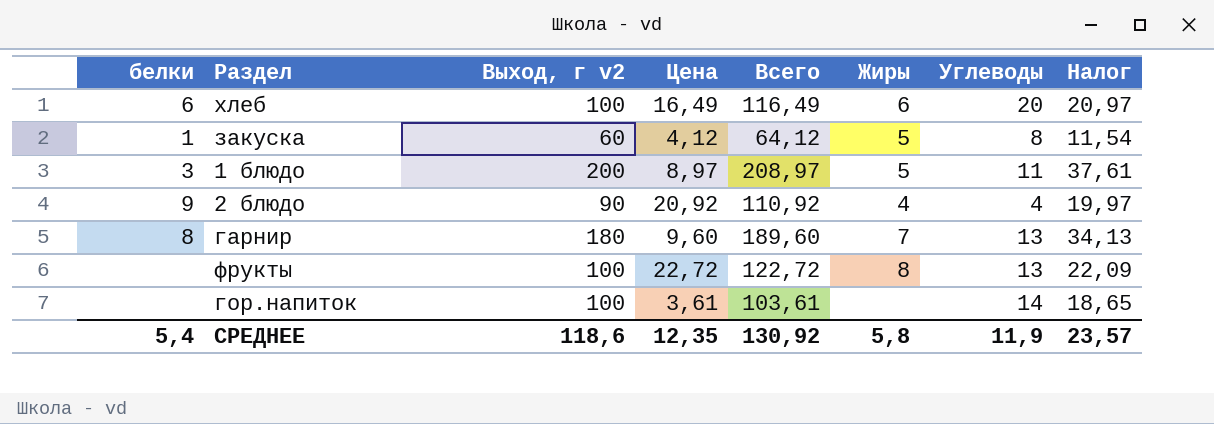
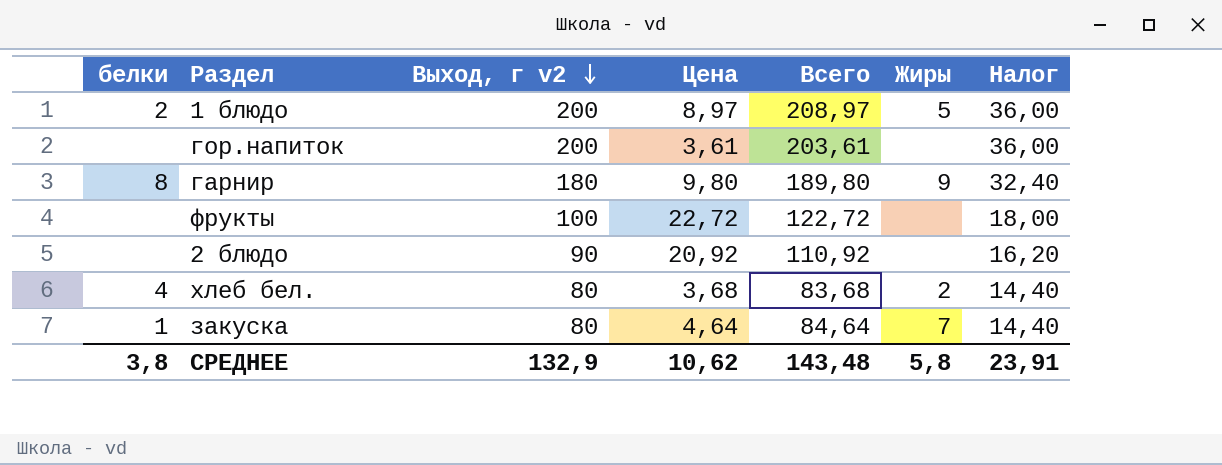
row order: none -> Выход, г v2 descending
column Углеводы | position: 7 -> none
column Налог | formula: [Всего] * 0,18 -> [Выход, г v2] * 0,18
row хлеб: 6 | 100 | 16,49 | 116,49 | 6 | 20 | 20,97 -> none
1 блюдо | белки: 3 -> 2
гор.напиток | Выход, г v2: 100 -> 200
гор.напиток | Всего: 103,61 -> 203,61
гарнир | Цена: 9,60 -> 9,80
гарнир | Всего: 189,60 -> 189,80
гарнир | Жиры: 7 -> 9
фрукты | Жиры: 8 -> none
2 блюдо | белки: 9 -> none
2 блюдо | Жиры: 4 -> none
row хлеб бел.: none -> 4 | 80 | 3,68 | 83,68 | 2 | 14,40
закуска | Выход, г v2: 60 -> 80
закуска | Цена: 4,12 -> 4,64
закуска | Всего: 64,12 -> 84,64
закуска | Жиры: 5 -> 7
СРЕДНЕЕ | белки: 5,4 -> 3,8
СРЕДНЕЕ | Выход, г v2: 118,6 -> 132,9
СРЕДНЕЕ | Цена: 12,35 -> 10,62
СРЕДНЕЕ | Всего: 130,92 -> 143,48
СРЕДНЕЕ | Налог: 23,57 -> 23,91

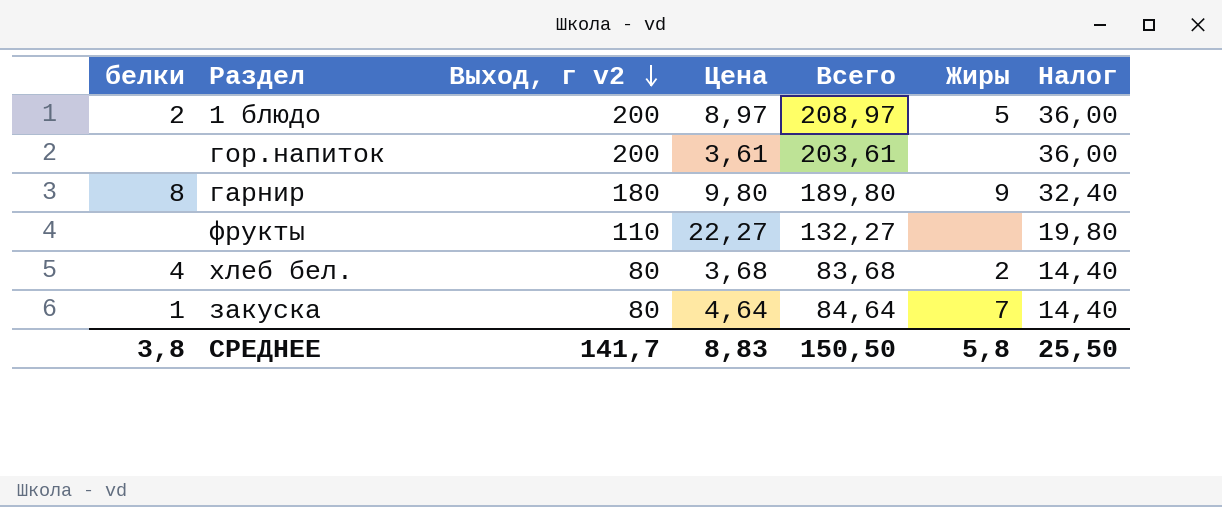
row 2 блюдо: none | 90 | 20,92 | 110,92 | none | 16,20 -> none
фрукты | Выход, г v2: 100 -> 110
фрукты | Цена: 22,72 -> 22,27
фрукты | Всего: 122,72 -> 132,27
фрукты | Налог: 18,00 -> 19,80
СРЕДНЕЕ | Выход, г v2: 132,9 -> 141,7
СРЕДНЕЕ | Цена: 10,62 -> 8,83
СРЕДНЕЕ | Всего: 143,48 -> 150,50
СРЕДНЕЕ | Налог: 23,91 -> 25,50

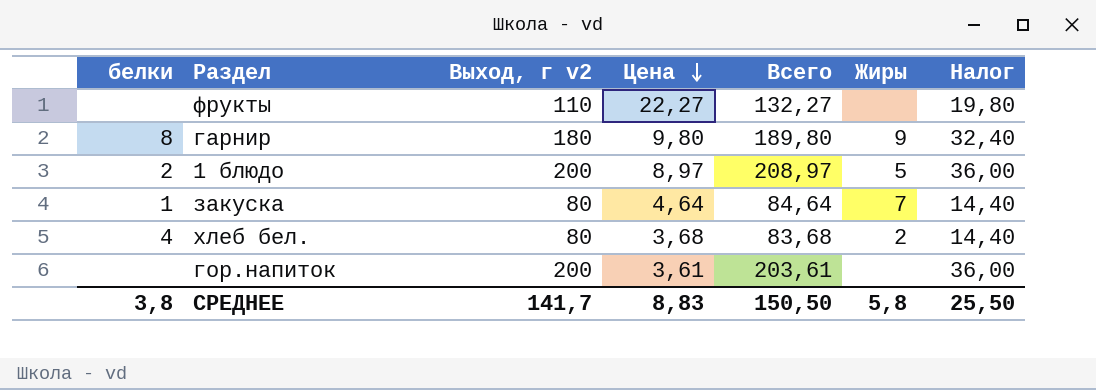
row order: Выход, г v2 descending -> Цена descending

